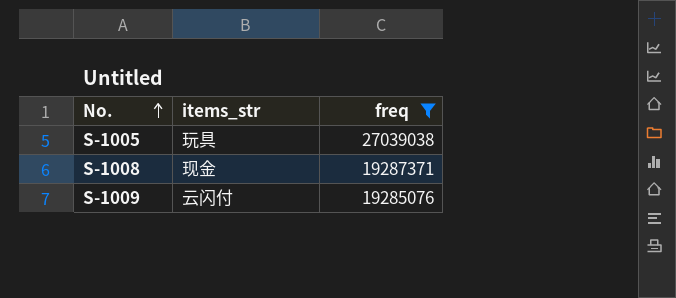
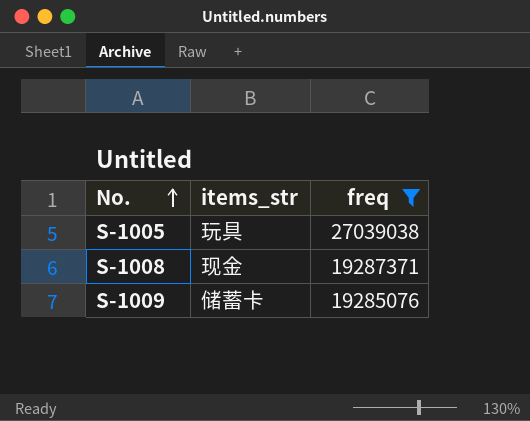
S-1009 | items_str: 云闪付 -> 储蓄卡

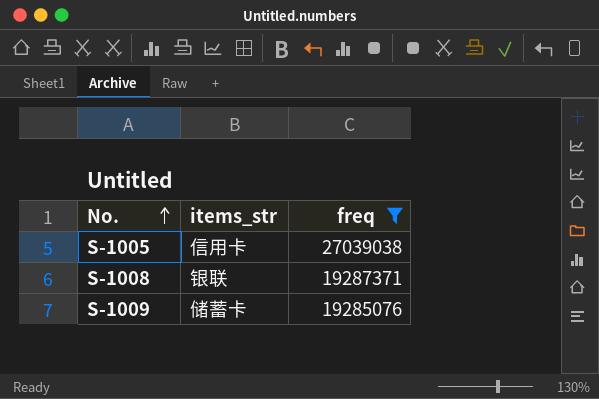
S-1005 | items_str: 玩具 -> 信用卡
S-1008 | items_str: 现金 -> 银联

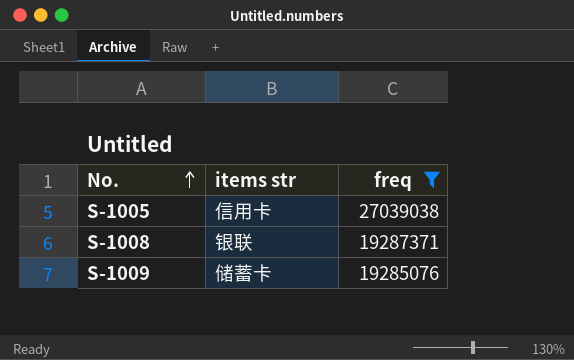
column name: items_str -> items str

